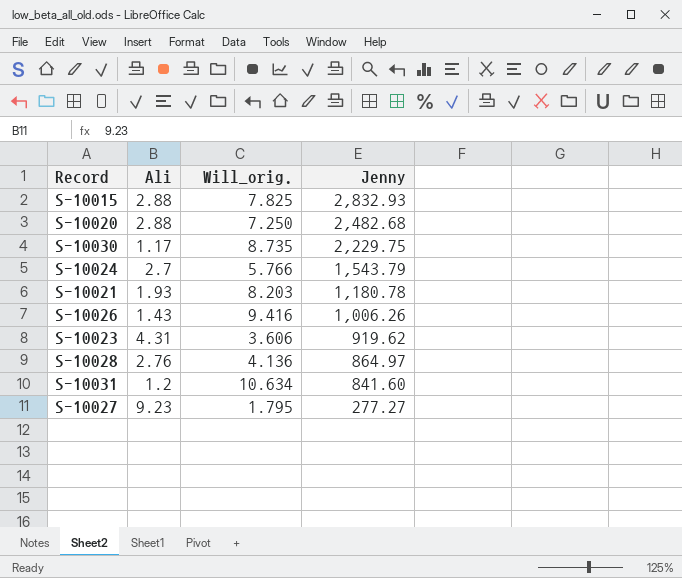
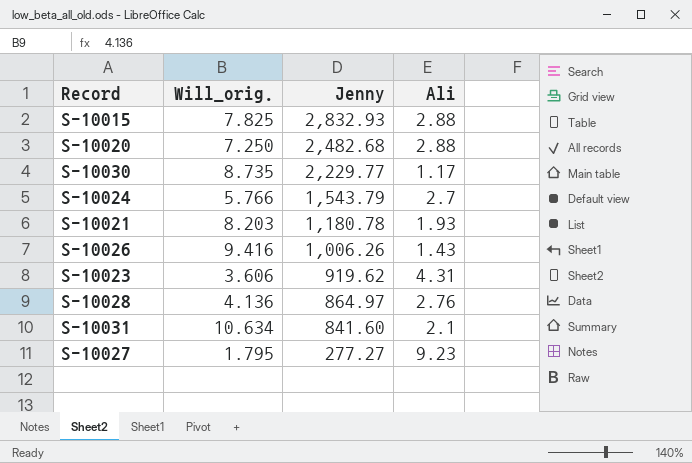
column Ali | position: 2 -> 4
S-10030 | Jenny: 2,229.75 -> 2,229.77
S-10031 | Ali: 1.2 -> 2.1

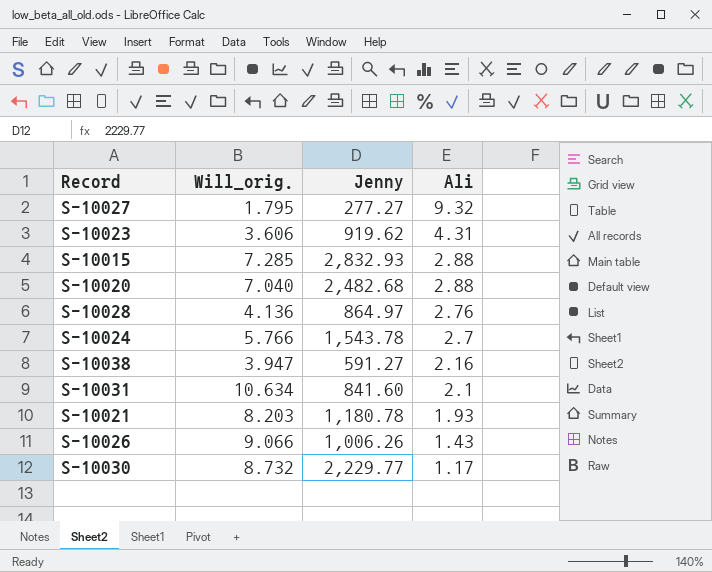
row order: Jenny descending -> Ali descending
S-10027 | Ali: 9.23 -> 9.32
S-10015 | Will_orig.: 7.825 -> 7.285
S-10020 | Will_orig.: 7.250 -> 7.040
S-10024 | Jenny: 1,543.79 -> 1,543.78
row S-10038: none -> 3.947 | 591.27 | 2.16
S-10026 | Will_orig.: 9.416 -> 9.066
S-10030 | Will_orig.: 8.735 -> 8.732

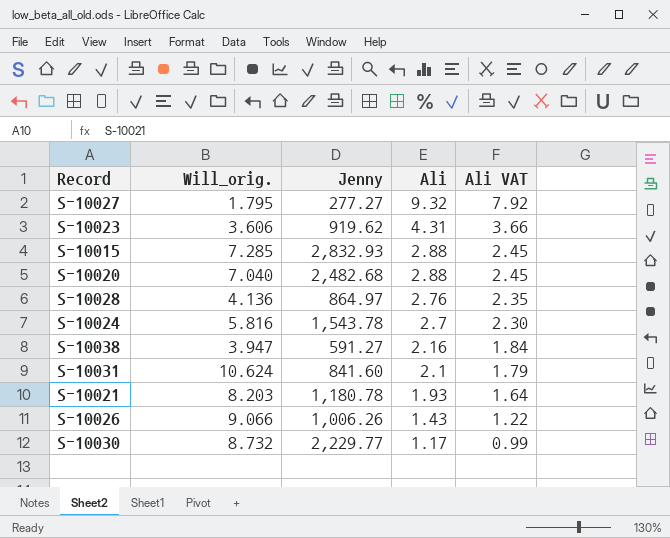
column Ali VAT | formula: none -> [Ali] * 0.85
S-10024 | Will_orig.: 5.766 -> 5.816
S-10031 | Will_orig.: 10.634 -> 10.624

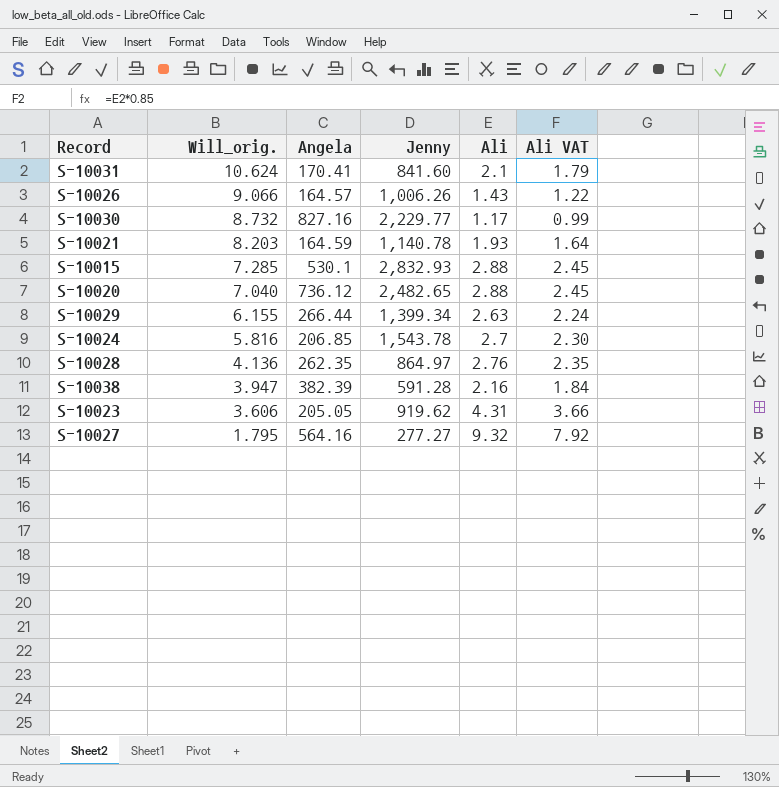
row order: Ali descending -> Will_orig. descending
column Angela | position: none -> 3
S-10021 | Jenny: 1,180.78 -> 1,140.78
S-10020 | Jenny: 2,482.68 -> 2,482.65
row S-10029: none -> 6.155 | 266.44 | 1,399.34 | 2.63 | 2.24
S-10038 | Jenny: 591.27 -> 591.28

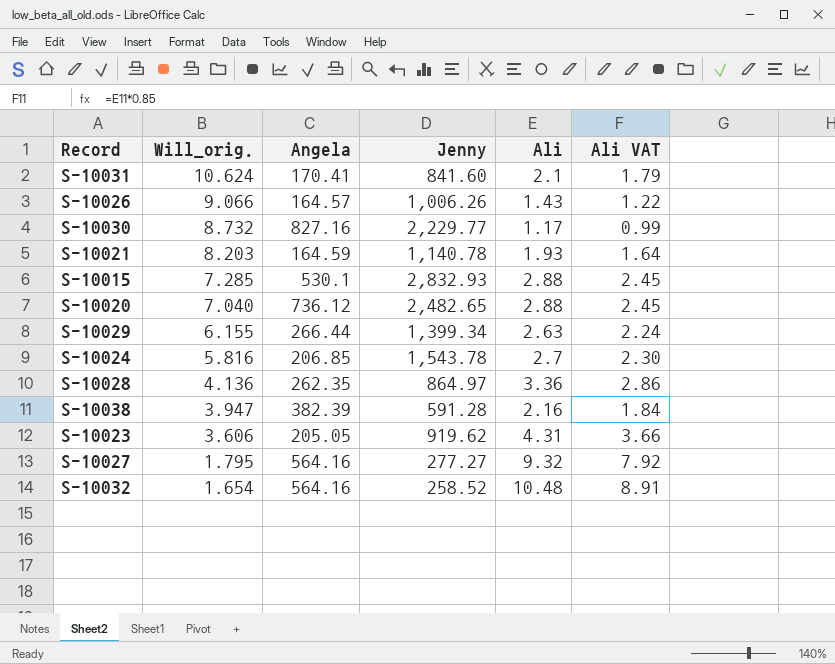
S-10028 | Ali: 2.76 -> 3.36
S-10028 | Ali VAT: 2.35 -> 2.86
row S-10032: none -> 1.654 | 564.16 | 258.52 | 10.48 | 8.91

